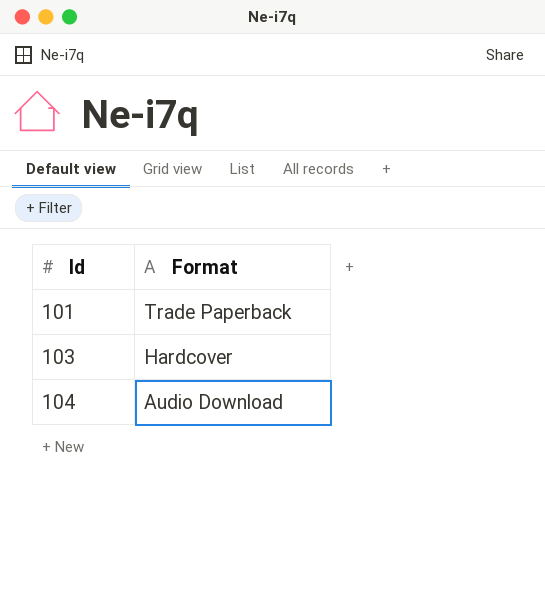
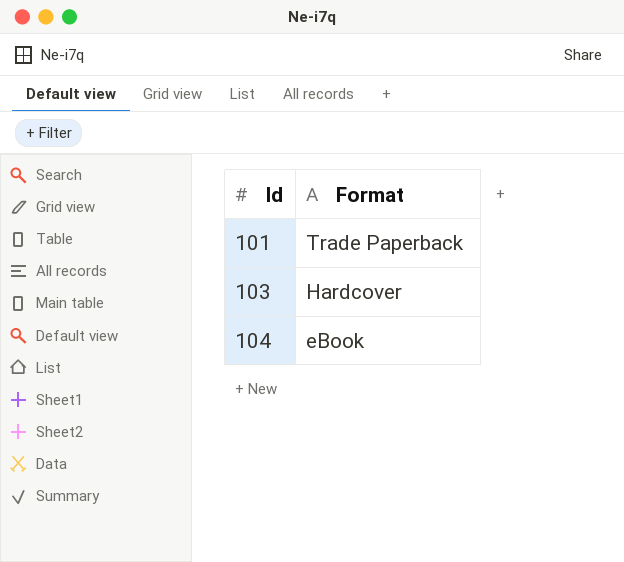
104 | Format: Audio Download -> eBook

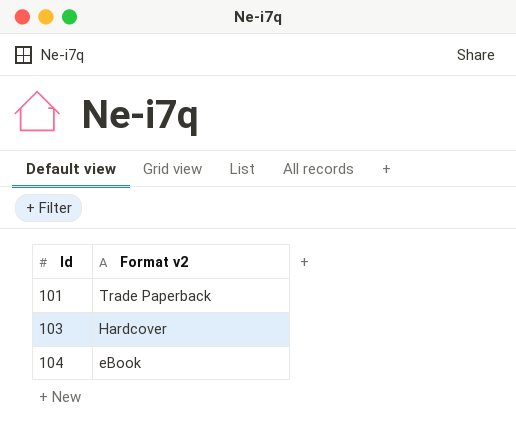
column name: Format -> Format v2

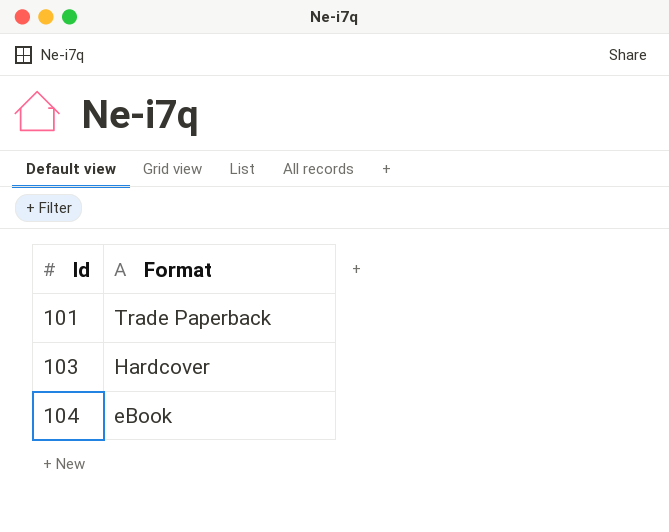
column name: Format v2 -> Format

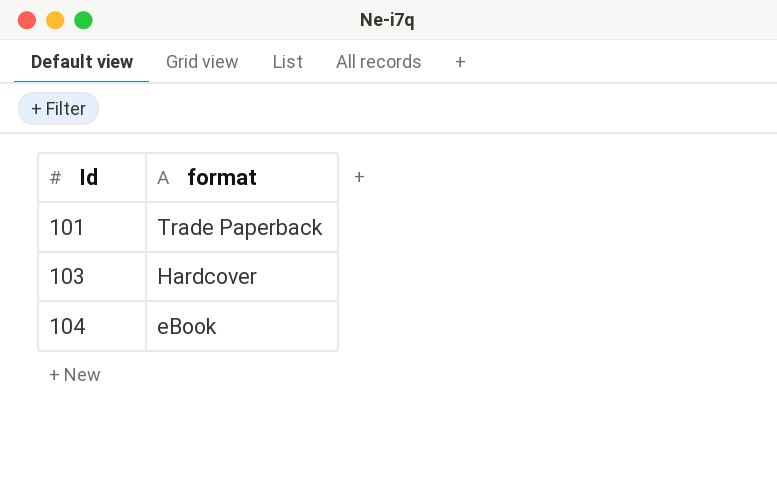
column name: Format -> format

